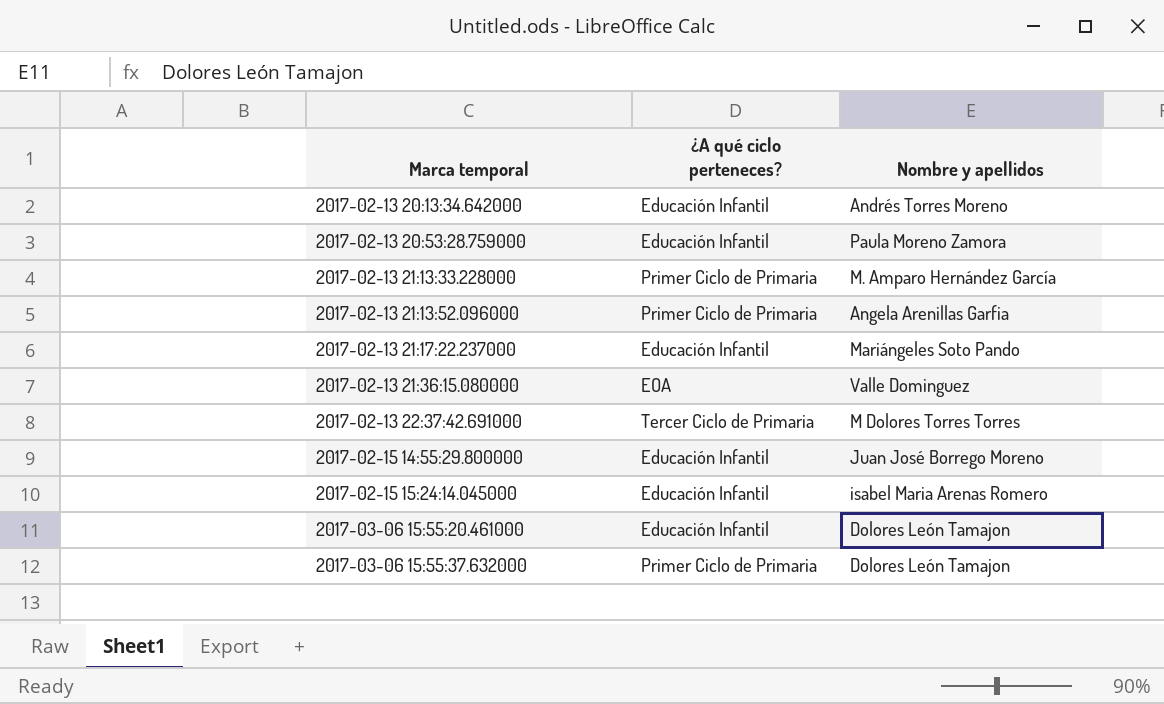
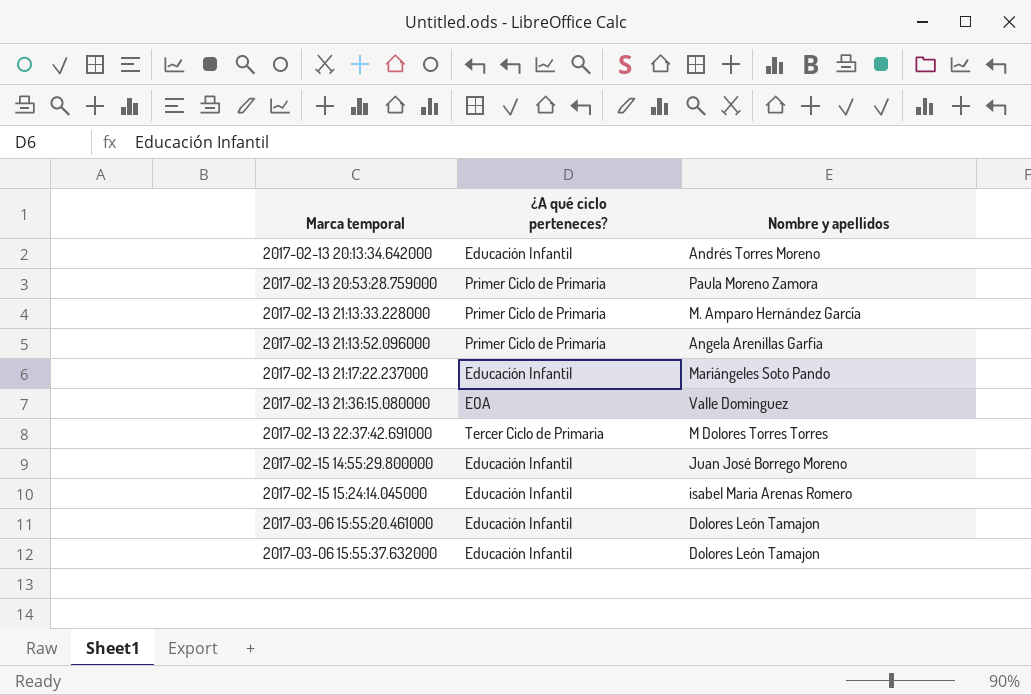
2017-02-13 20:53:28.759000 | ¿A qué ciclo perteneces?: Educación Infantil -> Primer Ciclo de Primaria
2017-03-06 15:55:37.632000 | ¿A qué ciclo perteneces?: Primer Ciclo de Primaria -> Educación Infantil

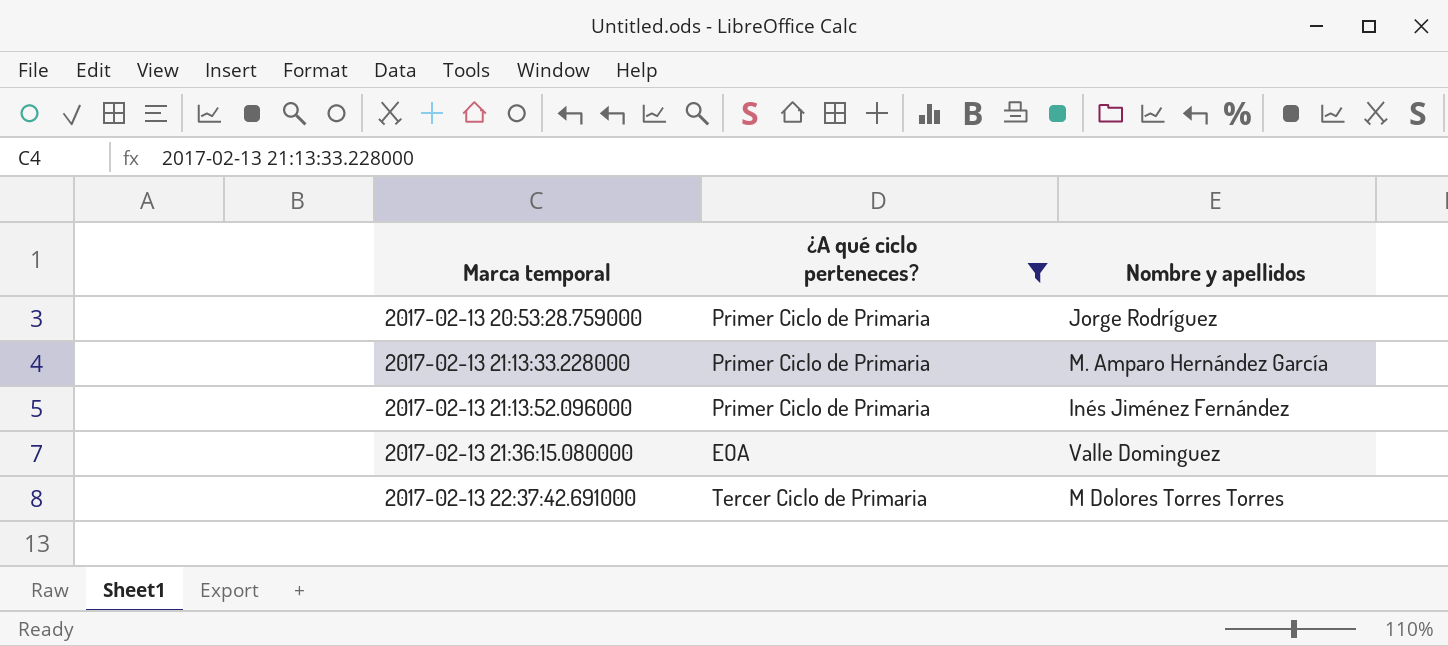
filter: none -> ¿A qué ciclo perteneces? != Educación Infantil
2017-02-13 20:53:28.759000 | Nombre y apellidos: Paula Moreno Zamora -> Jorge Rodríguez
2017-02-13 21:13:52.096000 | Nombre y apellidos: Angela Arenillas Garfia -> Inés Jiménez Fernández

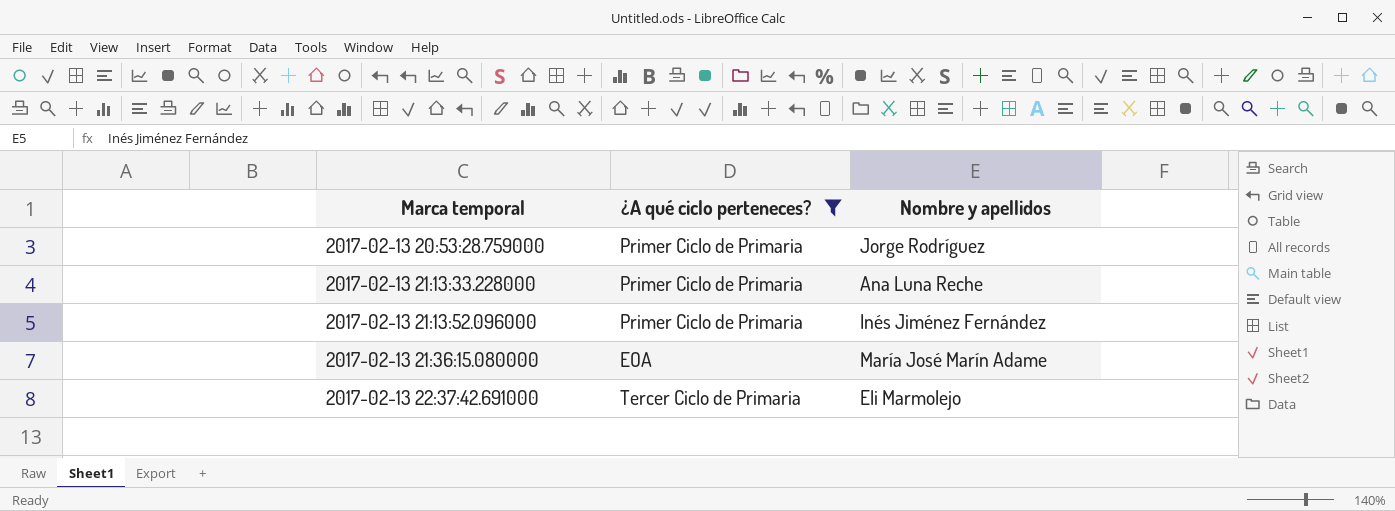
2017-02-13 21:13:33.228000 | Nombre y apellidos: M. Amparo Hernández García -> Ana Luna Reche
2017-02-13 21:36:15.080000 | Nombre y apellidos: Valle Dominguez -> María José Marín Adame
2017-02-13 22:37:42.691000 | Nombre y apellidos: M Dolores Torres Torres -> Eli Marmolejo

